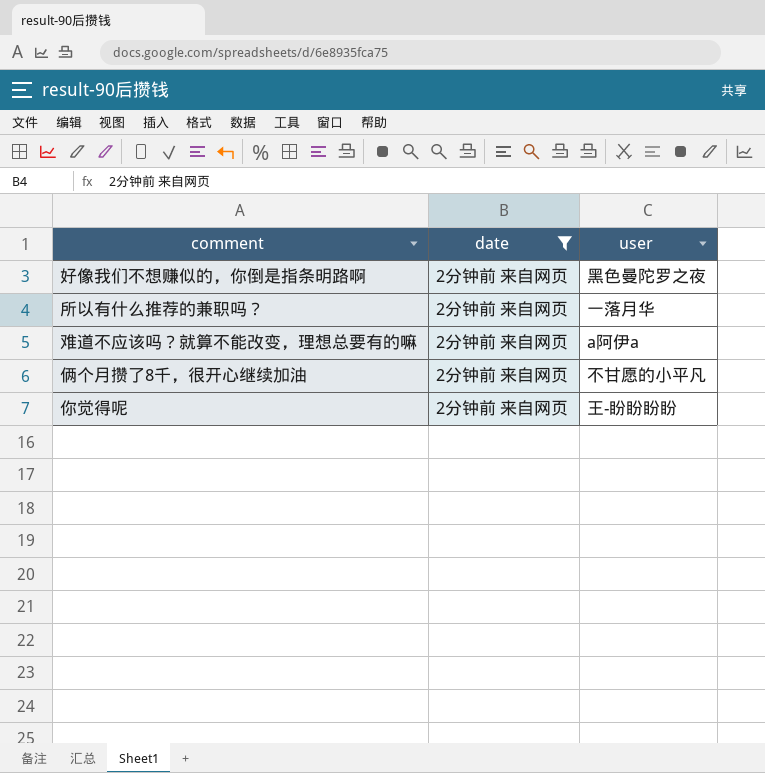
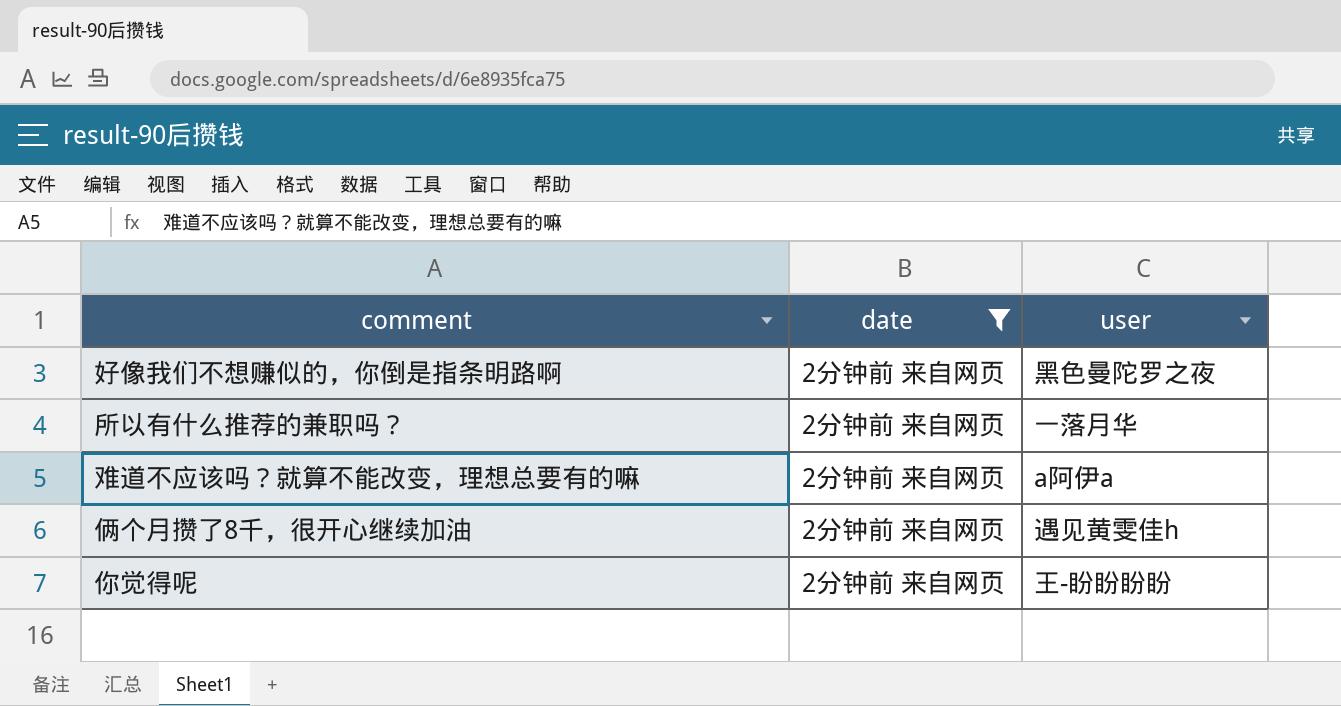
俩个月攒了8千，很开心继续加油 | user: 不甘愿的小平凡 -> 遇见黄雯佳h

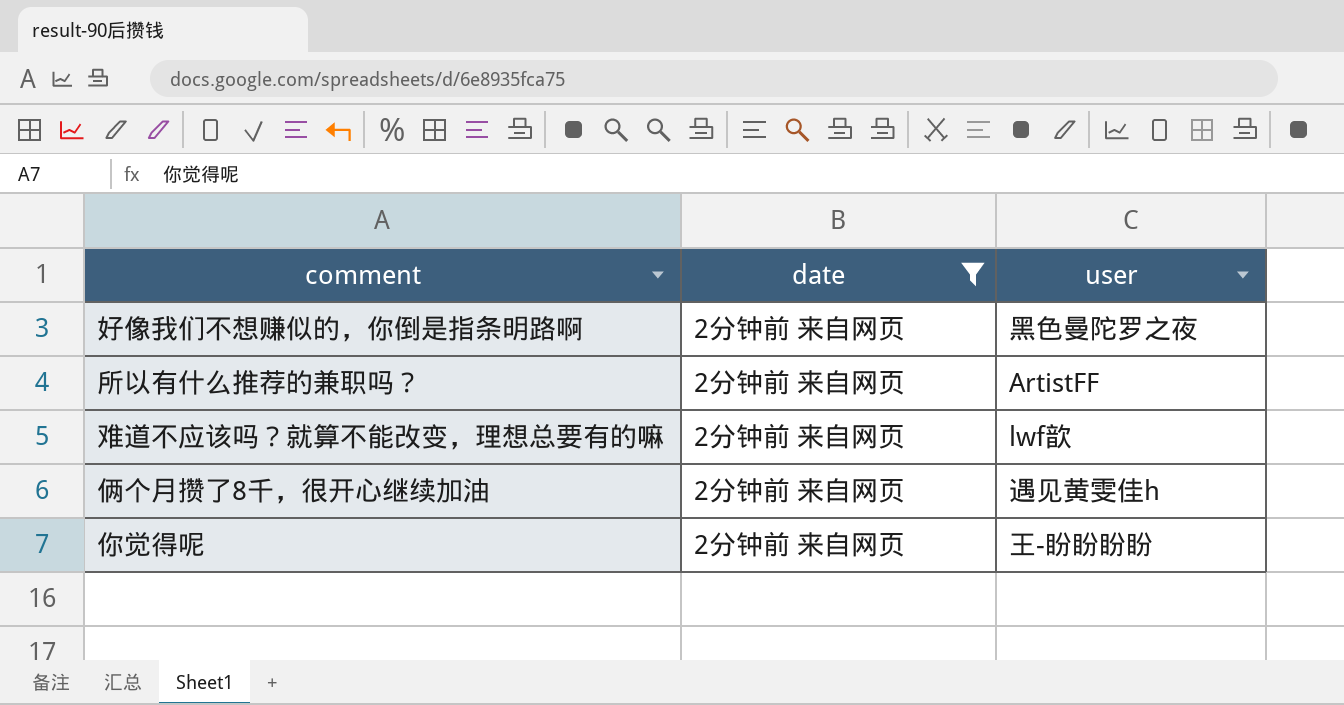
所以有什么推荐的兼职吗？ | user: 一落月华 -> ArtistFF
难道不应该吗？就算不能改变，理想总要有的嘛 | user: a阿伊a -> lwf歆

